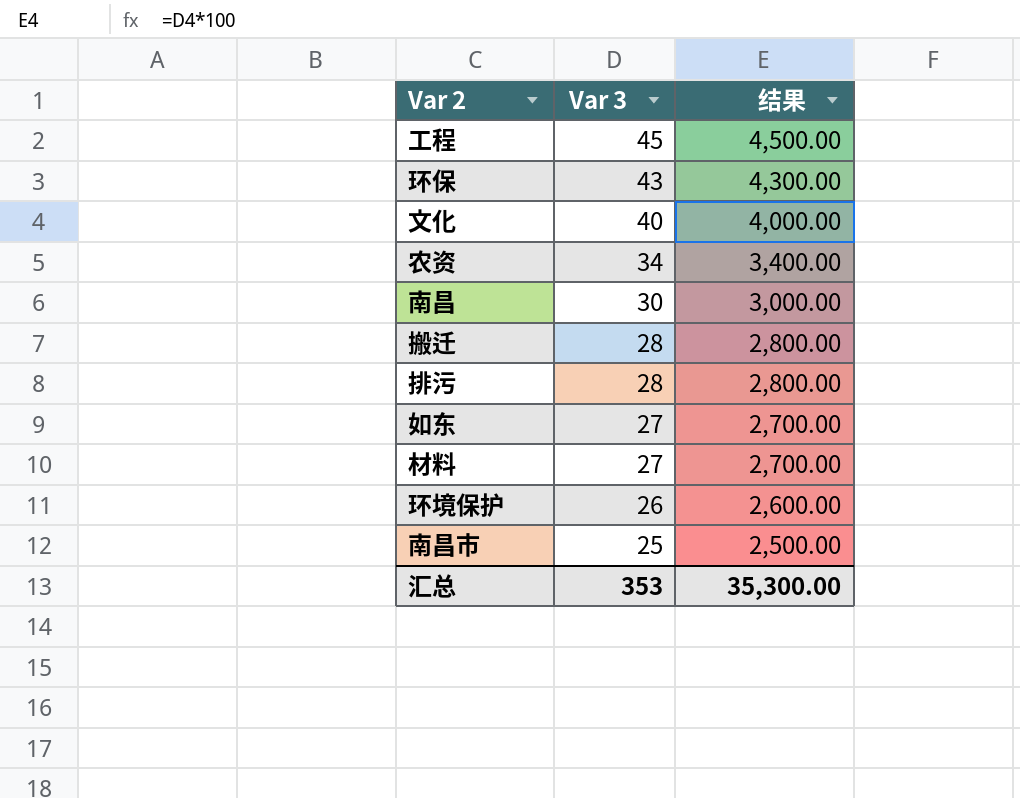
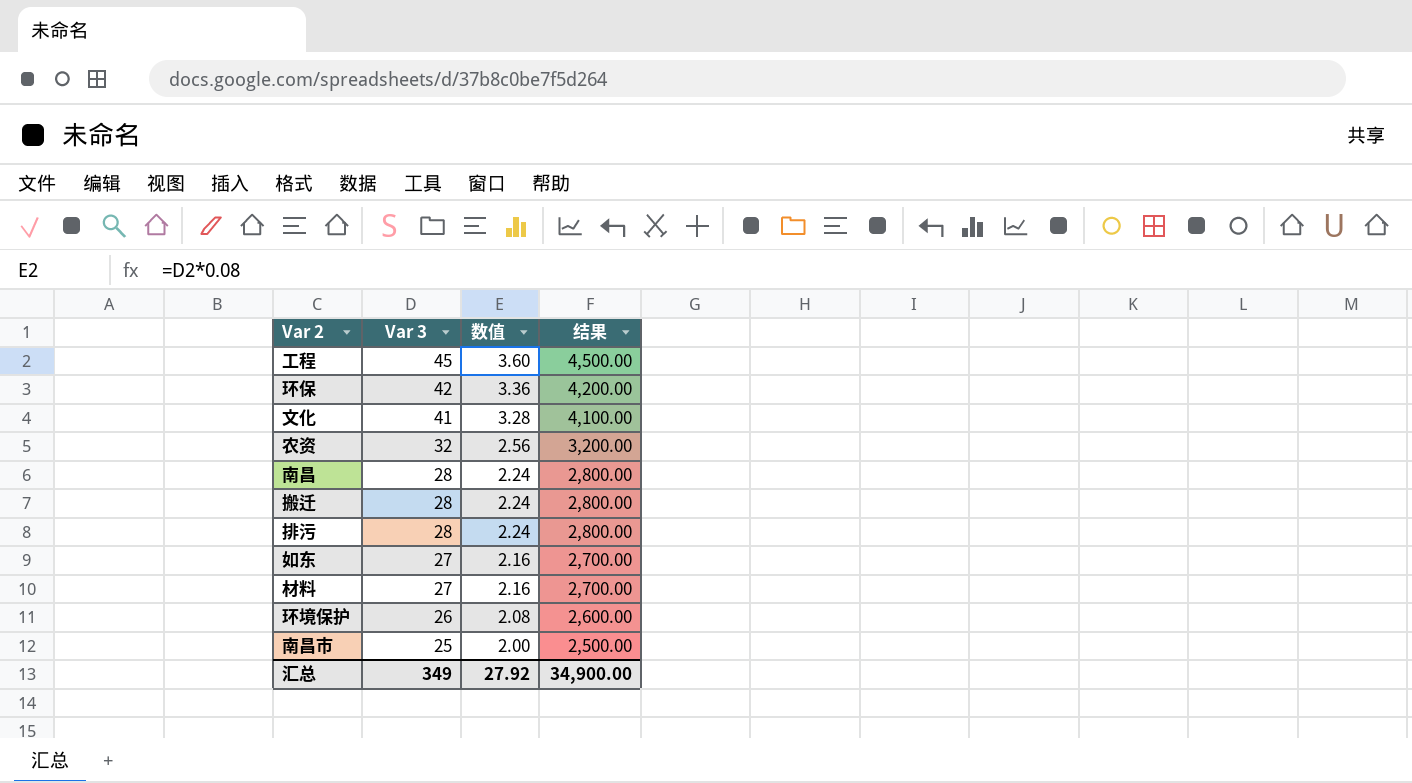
column 数值 | formula: none -> [Var 3] * 0.08
环保 | Var 3: 43 -> 42
环保 | 结果: 4,300.00 -> 4,200.00
文化 | Var 3: 40 -> 41
文化 | 结果: 4,000.00 -> 4,100.00
农资 | Var 3: 34 -> 32
农资 | 结果: 3,400.00 -> 3,200.00
南昌 | Var 3: 30 -> 28
南昌 | 结果: 3,000.00 -> 2,800.00
汇总 | Var 3: 353 -> 349
汇总 | 结果: 35,300.00 -> 34,900.00

